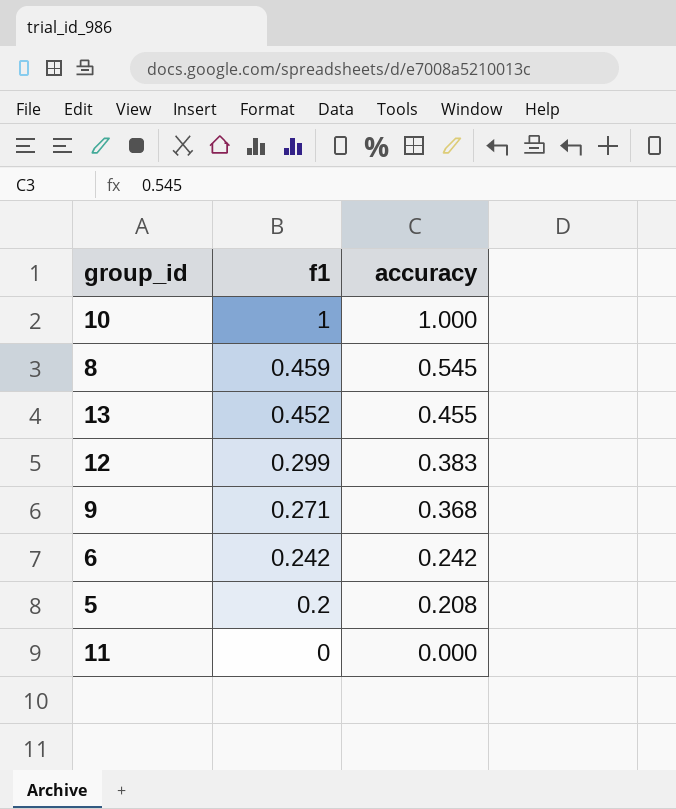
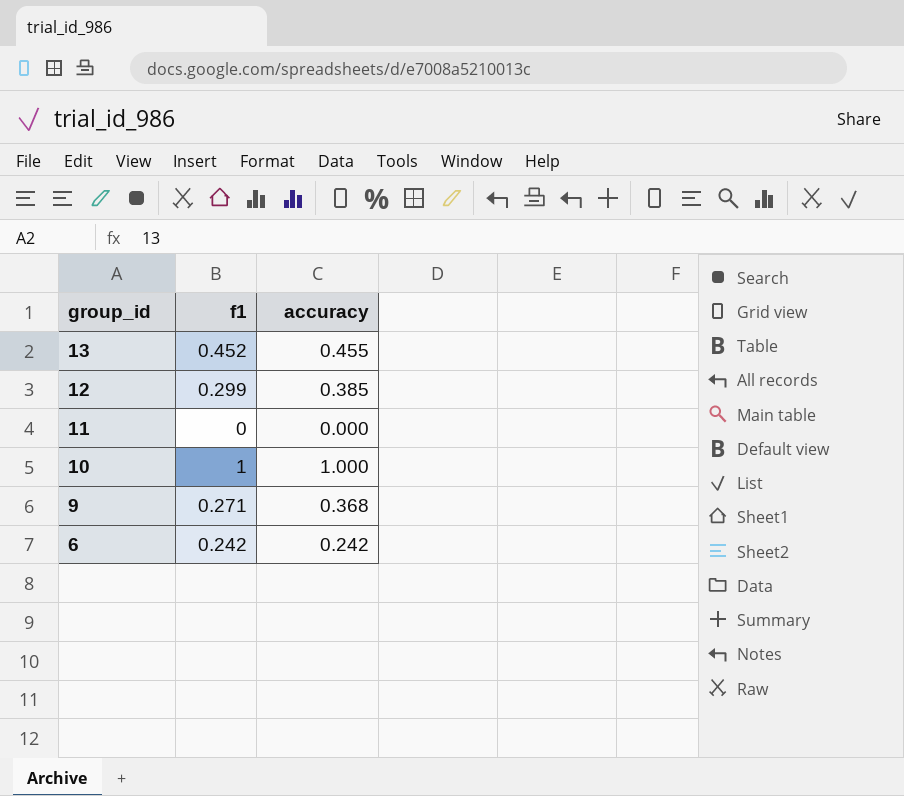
row order: f1 descending -> group_id descending
row 8: 0.459 | 0.545 -> none
row 5: 0.2 | 0.208 -> none
12 | accuracy: 0.383 -> 0.385

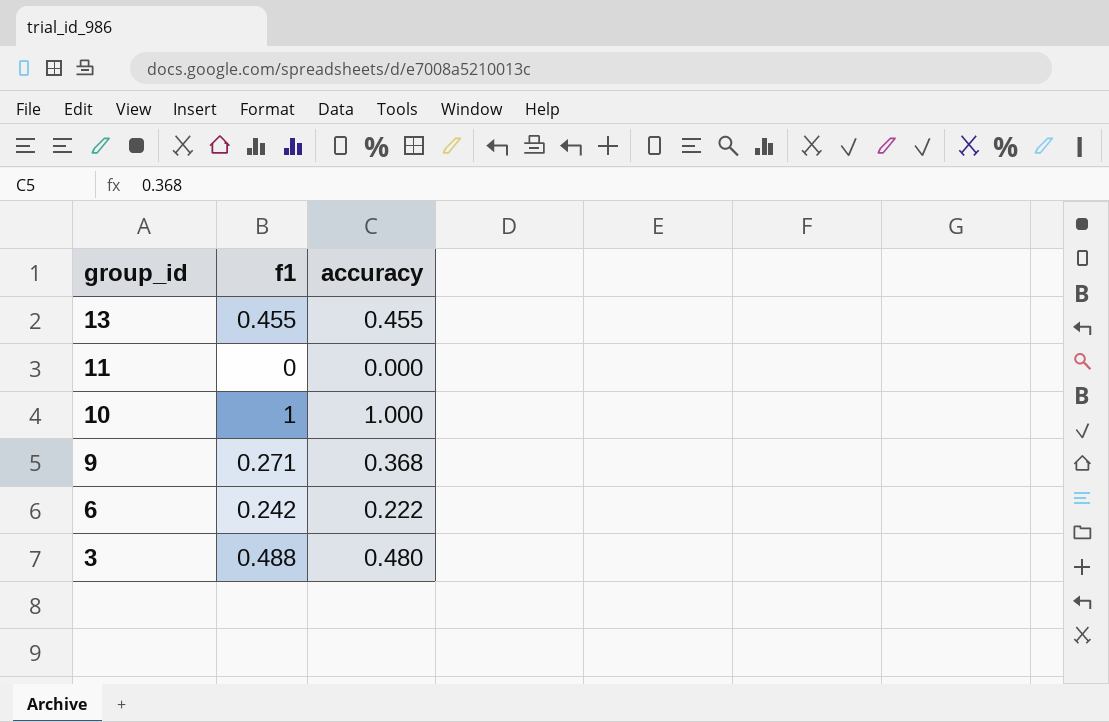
row 12: 0.299 | 0.385 -> none
13 | f1: 0.452 -> 0.455
6 | accuracy: 0.242 -> 0.222
row 3: none -> 0.488 | 0.480

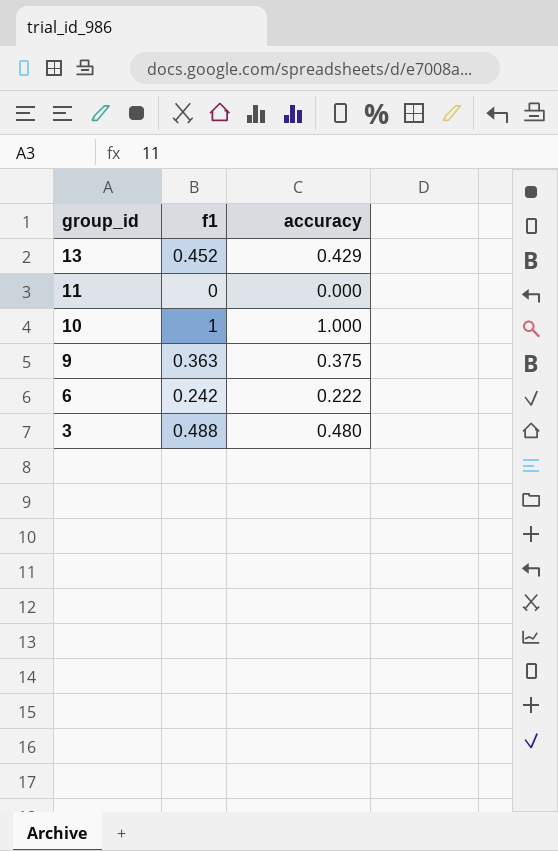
13 | f1: 0.455 -> 0.452
13 | accuracy: 0.455 -> 0.429
9 | f1: 0.271 -> 0.363
9 | accuracy: 0.368 -> 0.375

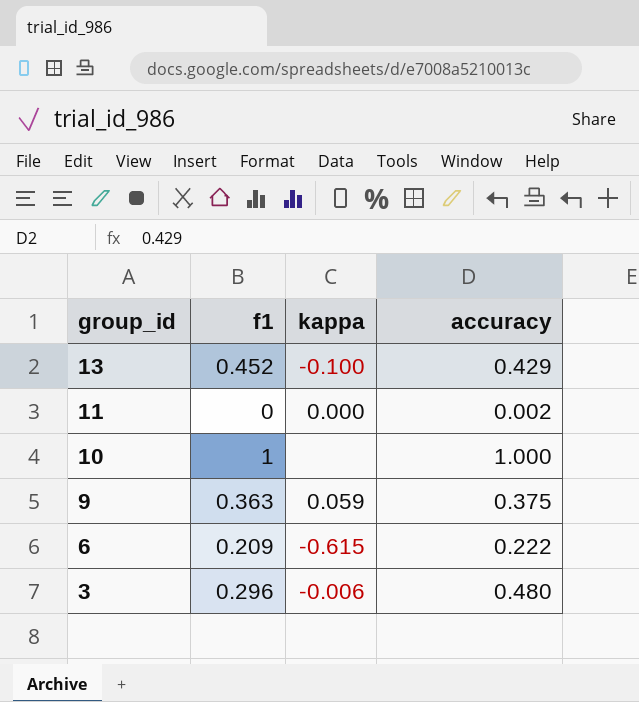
column kappa | position: none -> 3
11 | accuracy: 0.000 -> 0.002
6 | f1: 0.242 -> 0.209
3 | f1: 0.488 -> 0.296

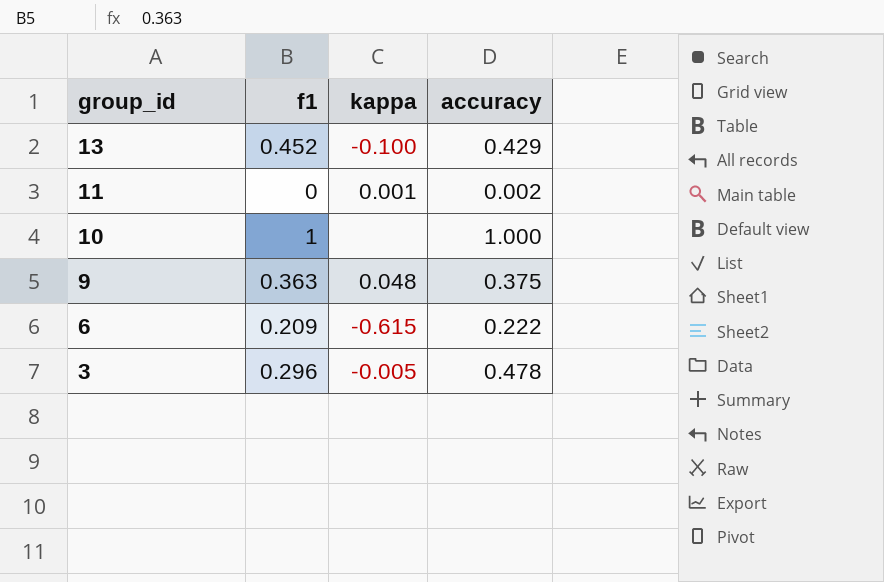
11 | kappa: 0.000 -> 0.001
9 | kappa: 0.059 -> 0.048
3 | kappa: -0.006 -> -0.005
3 | accuracy: 0.480 -> 0.478

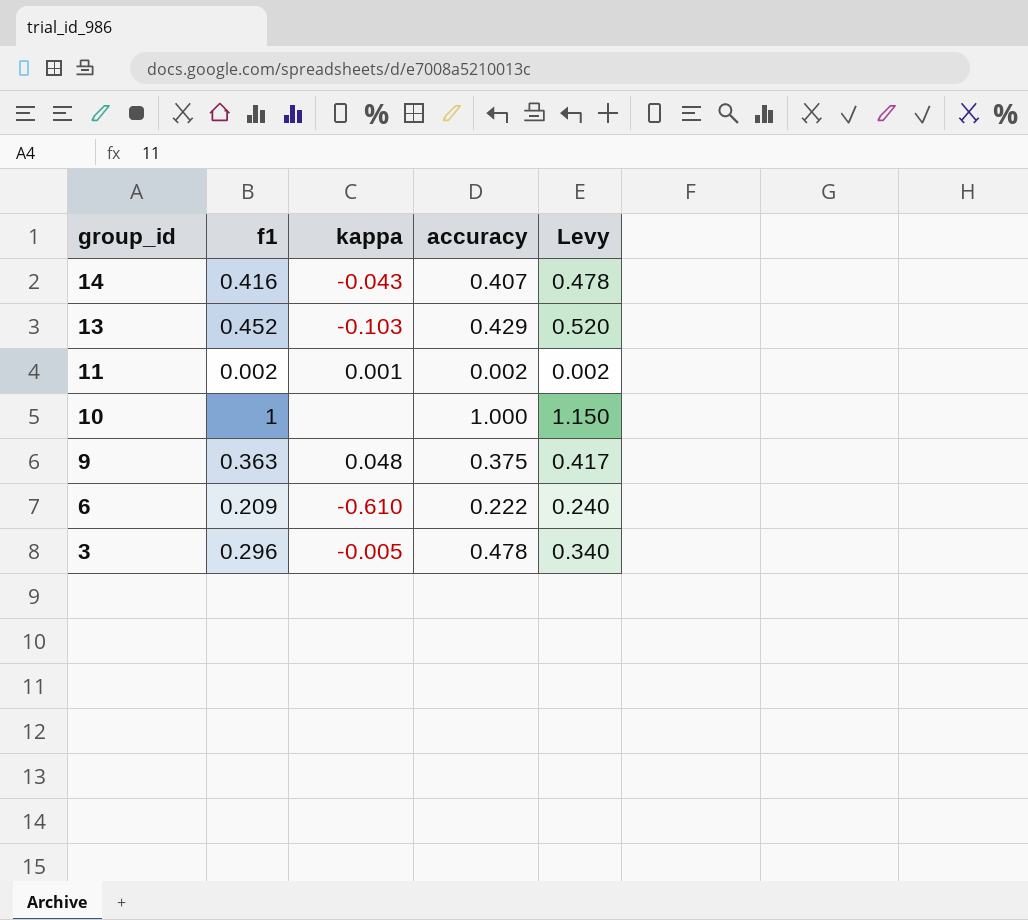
column Levy | formula: none -> [f1] * 1.15
row 14: none -> 0.416 | -0.043 | 0.407 | 0.478
13 | kappa: -0.100 -> -0.103
11 | f1: 0 -> 0.002
6 | kappa: -0.615 -> -0.610

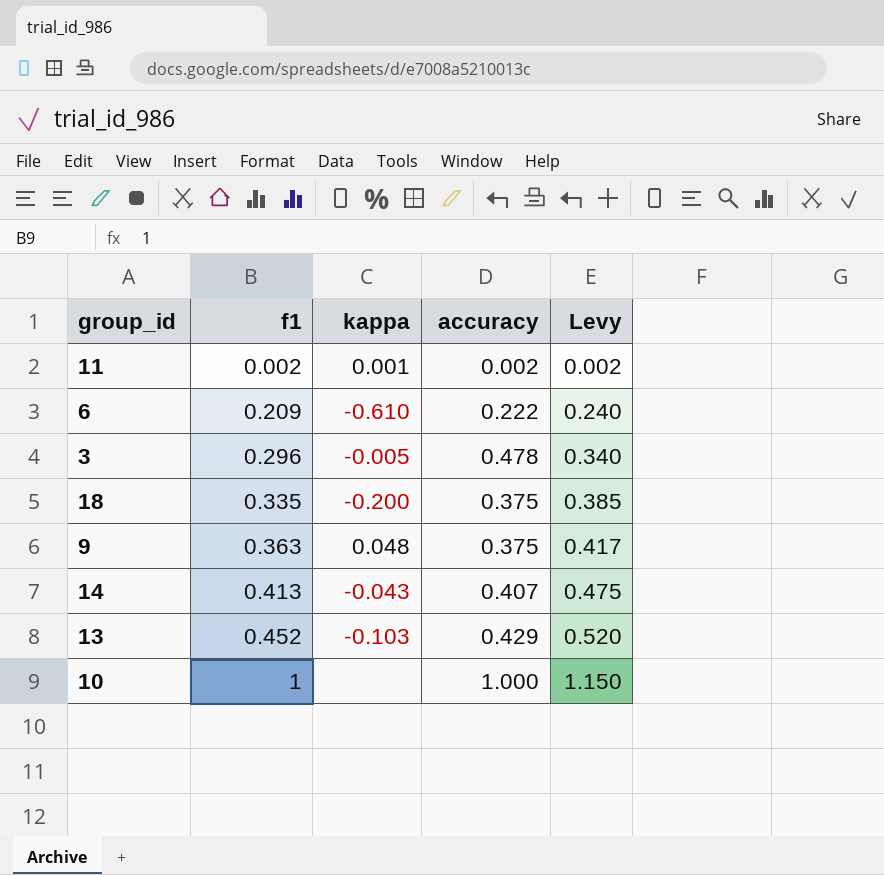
row order: group_id descending -> f1 ascending
row 18: none -> 0.335 | -0.200 | 0.375 | 0.385
14 | f1: 0.416 -> 0.413
14 | Levy: 0.478 -> 0.475

